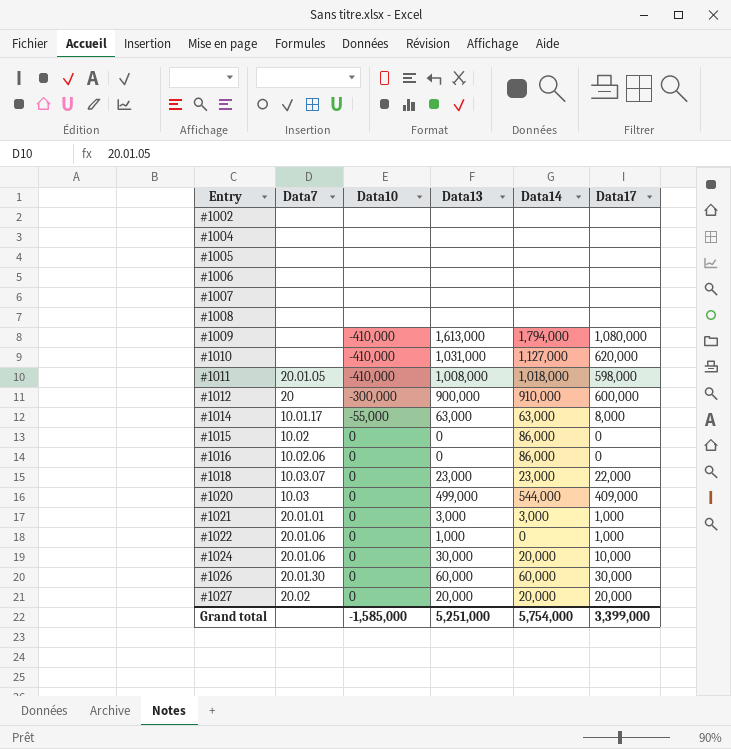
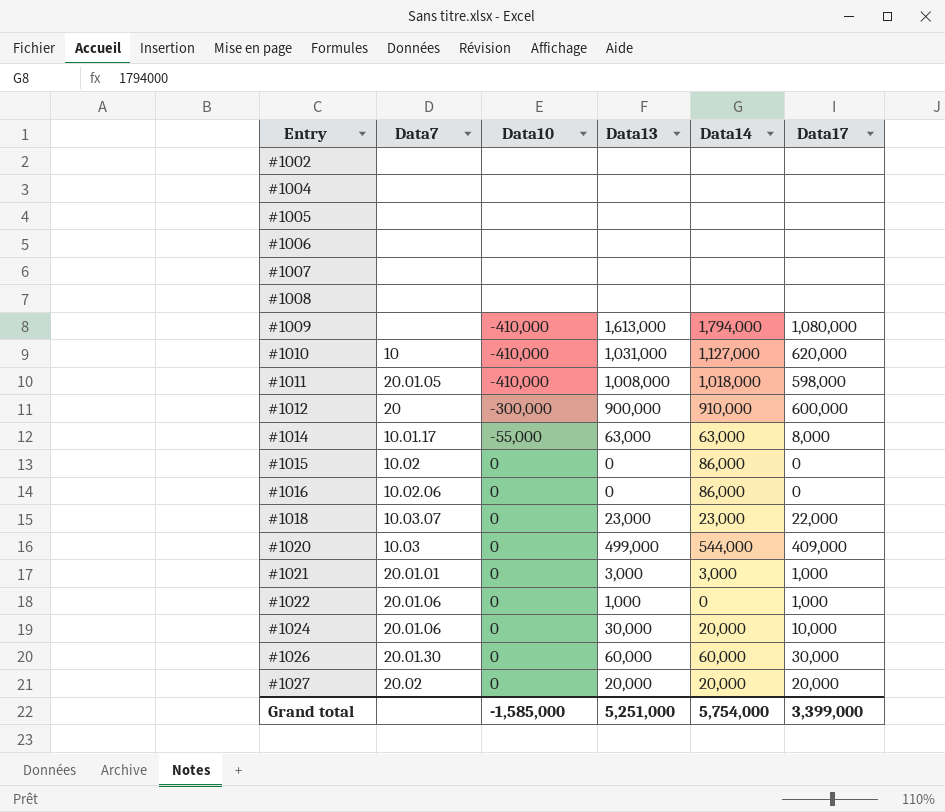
#1010 | Data7: none -> 10

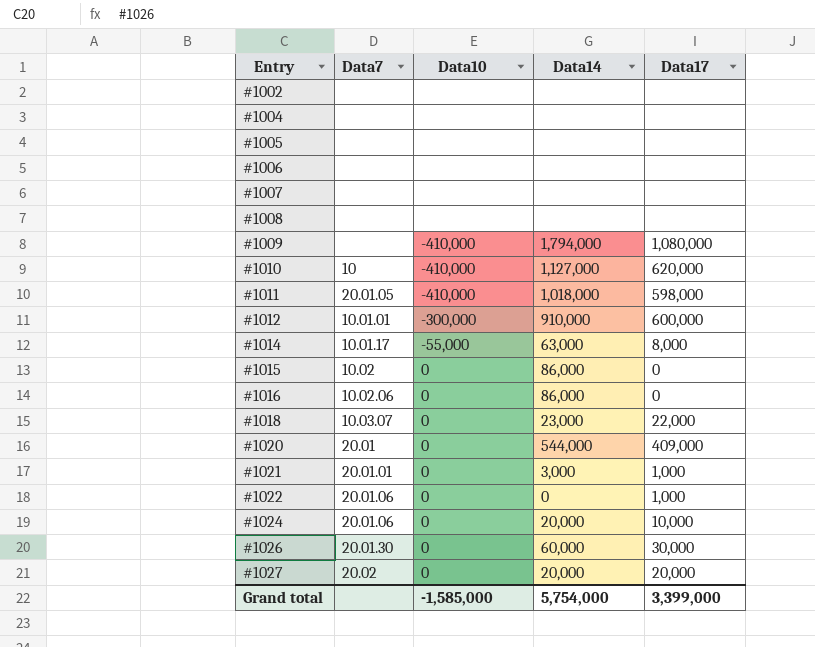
column Data13 | position: 4 -> none
#1012 | Data7: 20 -> 10.01.01
#1020 | Data7: 10.03 -> 20.01

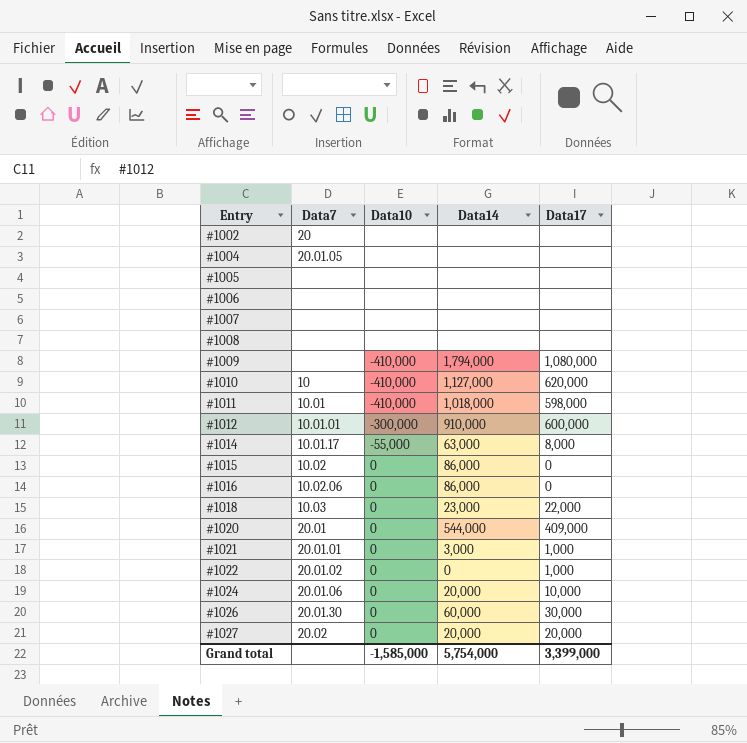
#1002 | Data7: none -> 20
#1004 | Data7: none -> 20.01.05
#1011 | Data7: 20.01.05 -> 10.01
#1018 | Data7: 10.03.07 -> 10.03
#1022 | Data7: 20.01.06 -> 20.01.02

